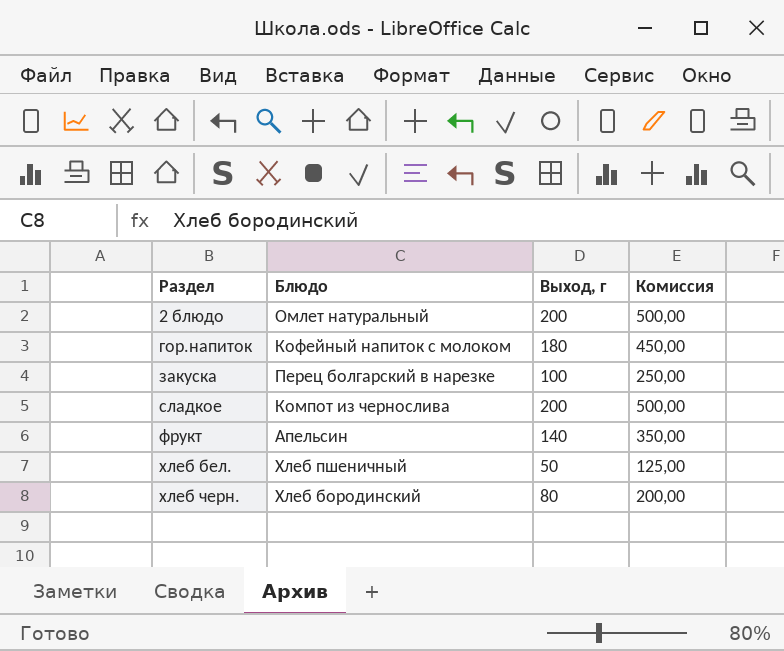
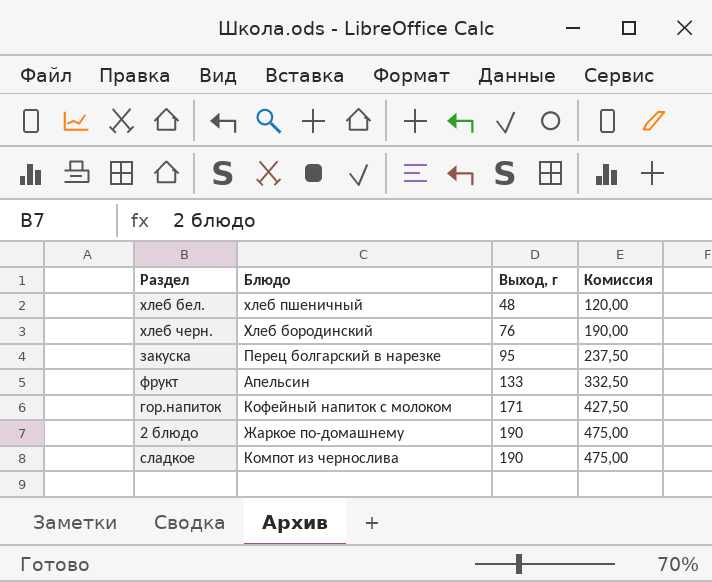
row order: Раздел ascending -> Выход, г ascending
хлеб бел. | Блюдо: Хлеб пшеничный -> хлеб пшеничный
хлеб бел. | Выход, г: 50 -> 48
хлеб бел. | Комиссия: 125,00 -> 120,00
хлеб черн. | Выход, г: 80 -> 76
хлеб черн. | Комиссия: 200,00 -> 190,00
закуска | Выход, г: 100 -> 95
закуска | Комиссия: 250,00 -> 237,50
фрукт | Выход, г: 140 -> 133
фрукт | Комиссия: 350,00 -> 332,50
гор.напиток | Выход, г: 180 -> 171
гор.напиток | Комиссия: 450,00 -> 427,50
2 блюдо | Блюдо: Омлет натуральный -> Жаркое по-домашнему
2 блюдо | Выход, г: 200 -> 190
2 блюдо | Комиссия: 500,00 -> 475,00
сладкое | Выход, г: 200 -> 190
сладкое | Комиссия: 500,00 -> 475,00

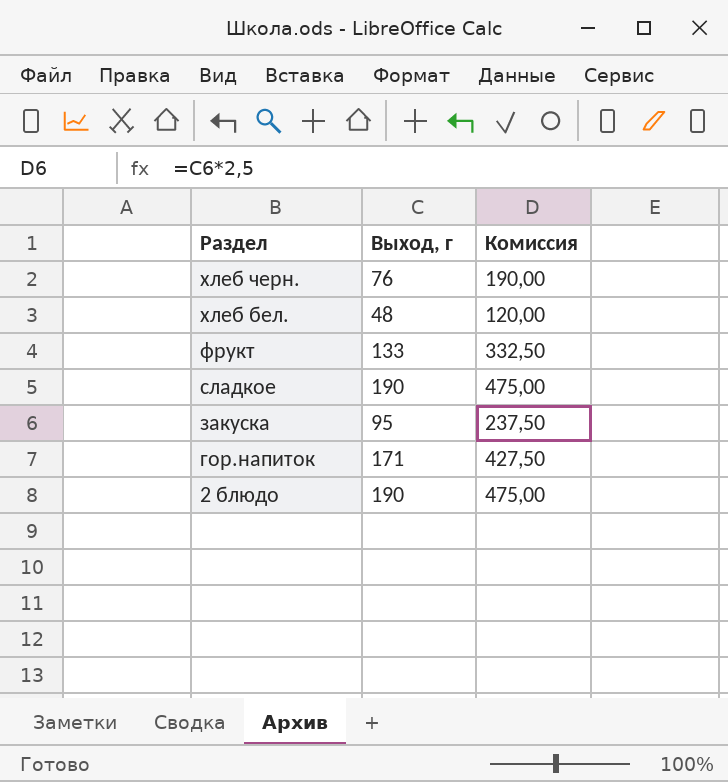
row order: Выход, г ascending -> Раздел descending
column Блюдо | position: 2 -> none

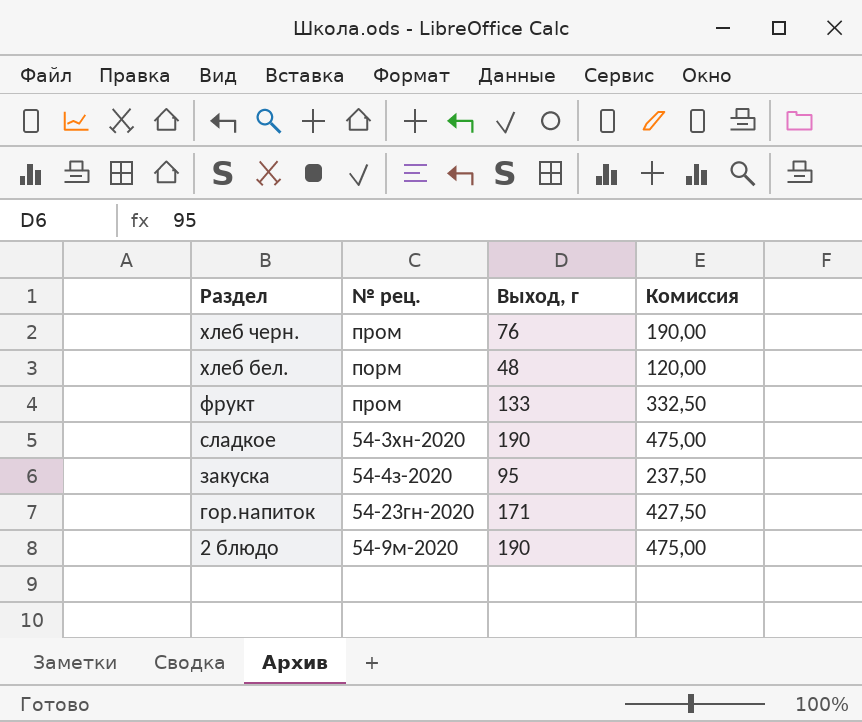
column № рец. | position: none -> 2

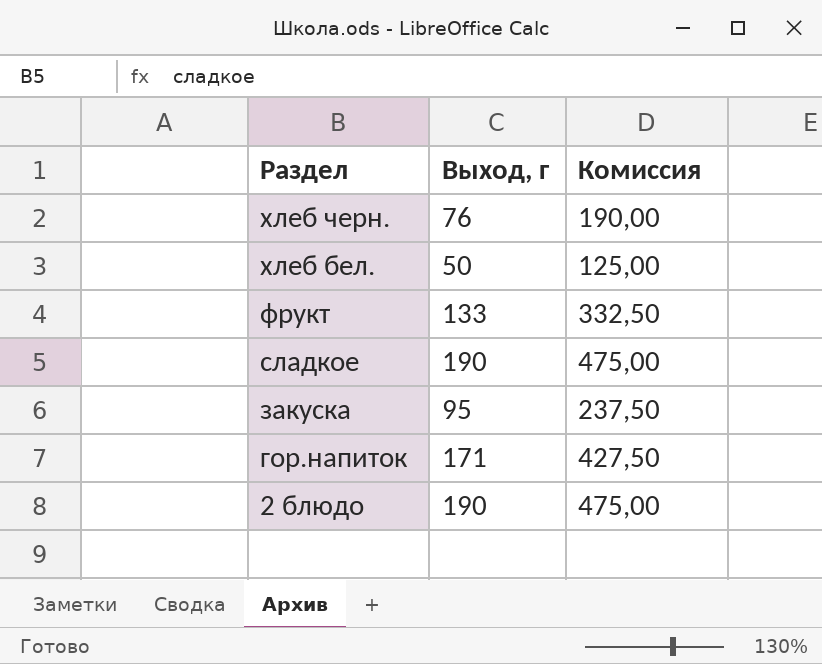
column № рец. | position: 2 -> none
хлеб бел. | Выход, г: 48 -> 50
хлеб бел. | Комиссия: 120,00 -> 125,00

